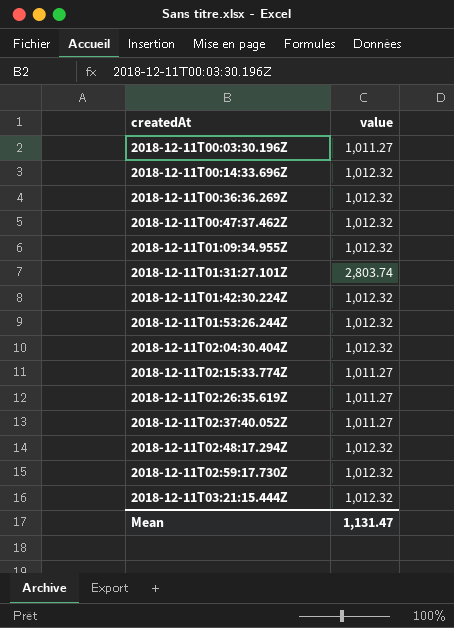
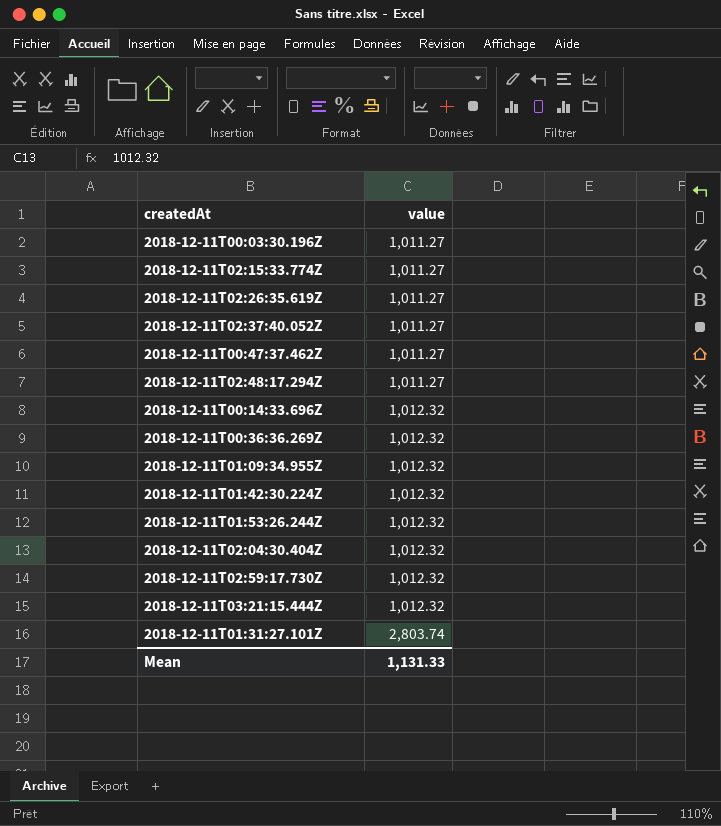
row order: createdAt ascending -> value ascending
2018-12-11T00:47:37.462Z | value: 1,012.32 -> 1,011.27
2018-12-11T02:48:17.294Z | value: 1,012.32 -> 1,011.27
Mean | value: 1,131.47 -> 1,131.33

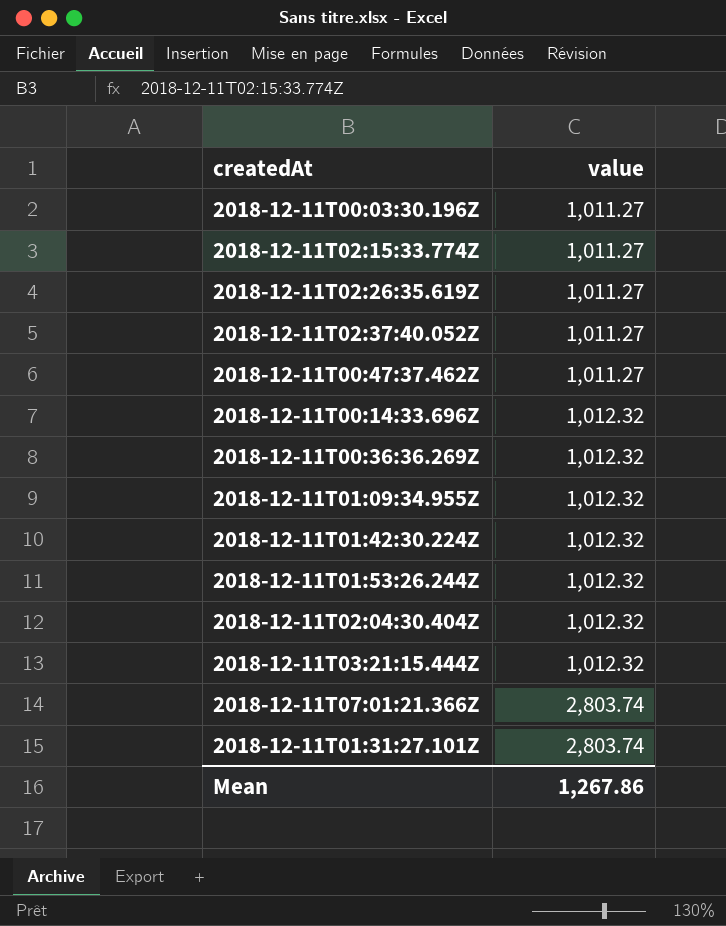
row 2018-12-11T02:48:17.294Z: 1,011.27 -> none
row 2018-12-11T02:59:17.730Z: 1,012.32 -> none
row 2018-12-11T07:01:21.366Z: none -> 2,803.74
Mean | value: 1,131.33 -> 1,267.86

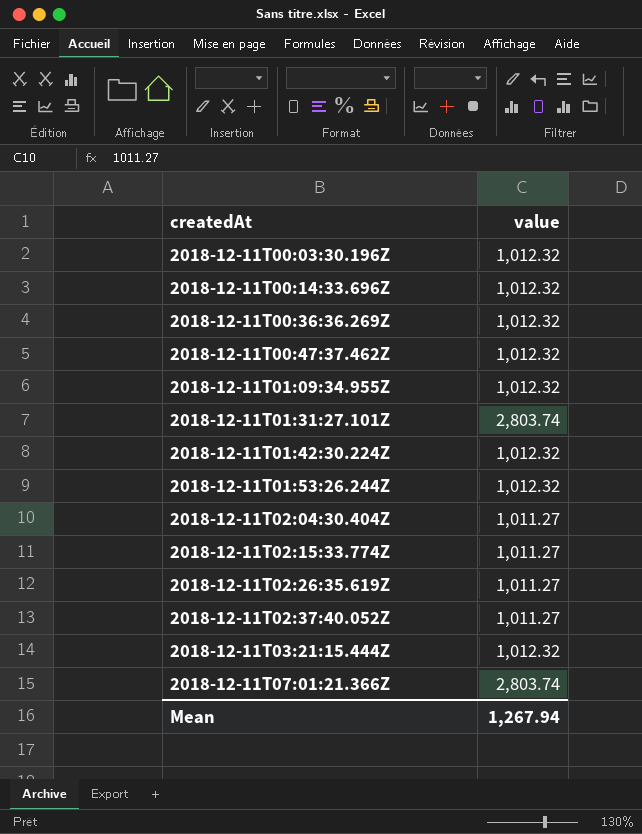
row order: value ascending -> createdAt ascending
2018-12-11T00:03:30.196Z | value: 1,011.27 -> 1,012.32
2018-12-11T00:47:37.462Z | value: 1,011.27 -> 1,012.32
2018-12-11T02:04:30.404Z | value: 1,012.32 -> 1,011.27
Mean | value: 1,267.86 -> 1,267.94

